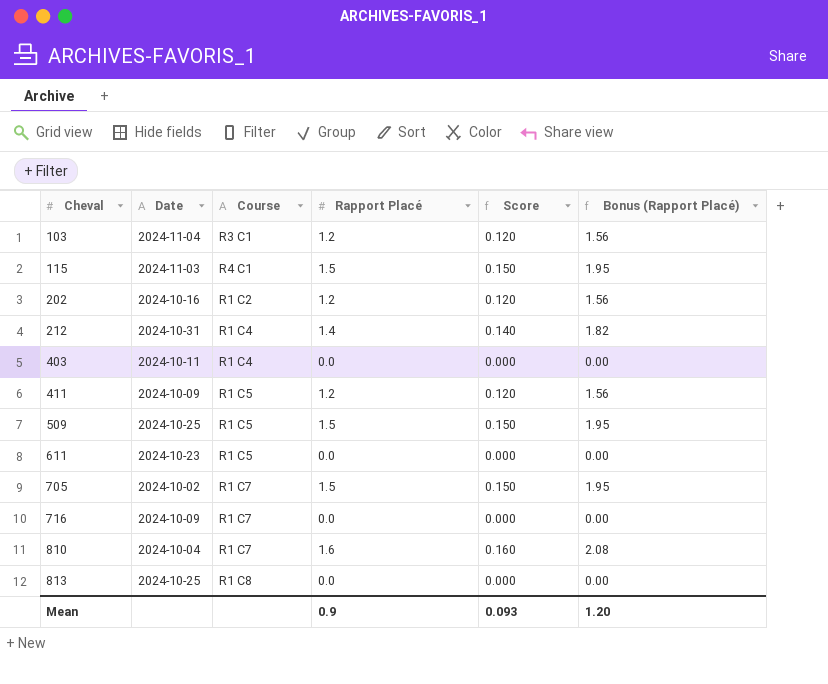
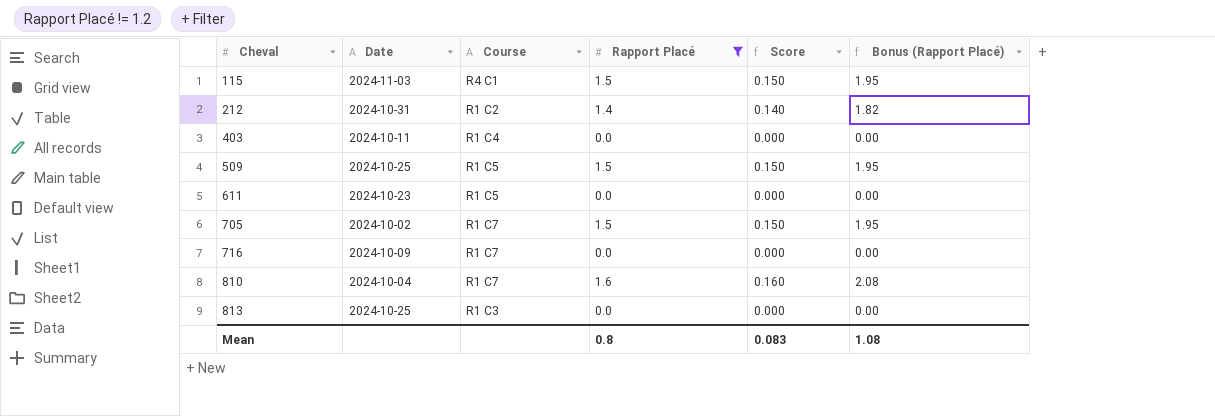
filter: none -> Rapport Placé != 1.2
212 | Course: R1 C4 -> R1 C2
813 | Course: R1 C8 -> R1 C3
Mean | Rapport Placé: 0.9 -> 0.8
Mean | Score: 0.093 -> 0.083
Mean | Bonus (Rapport Placé): 1.20 -> 1.08

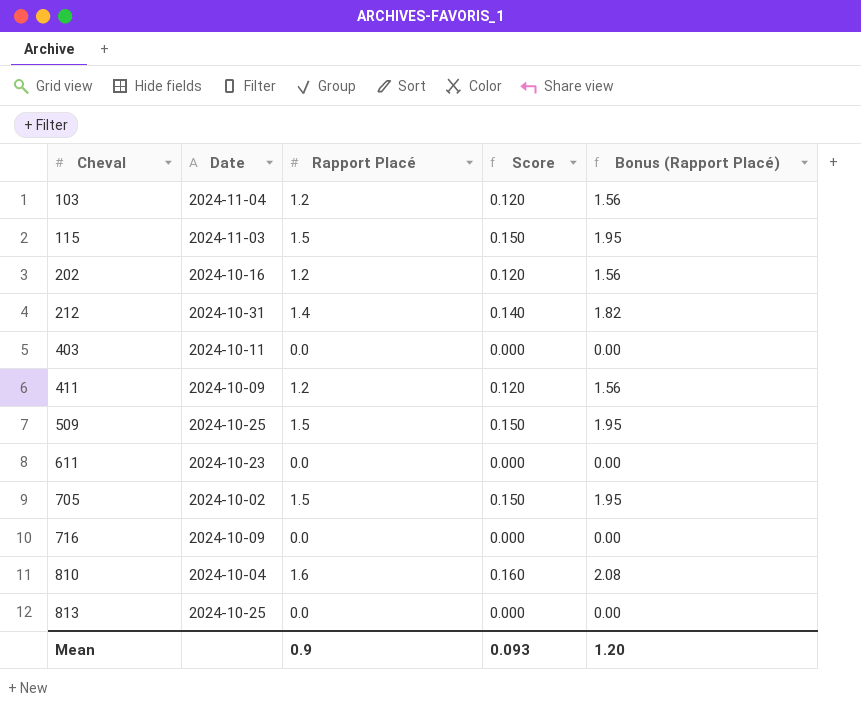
filter: Rapport Placé != 1.2 -> none
column Course | position: 3 -> none
Mean | Rapport Placé: 0.8 -> 0.9
Mean | Score: 0.083 -> 0.093
Mean | Bonus (Rapport Placé): 1.08 -> 1.20

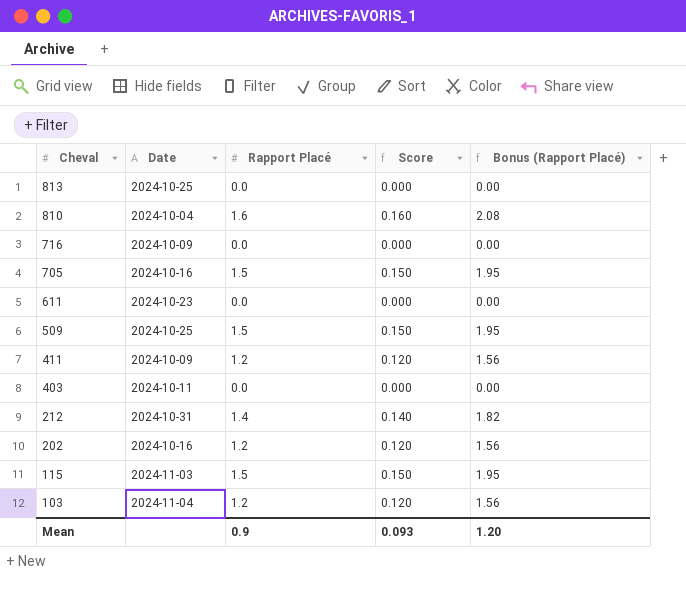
row order: Cheval ascending -> Cheval descending
705 | Date: 2024-10-02 -> 2024-10-16

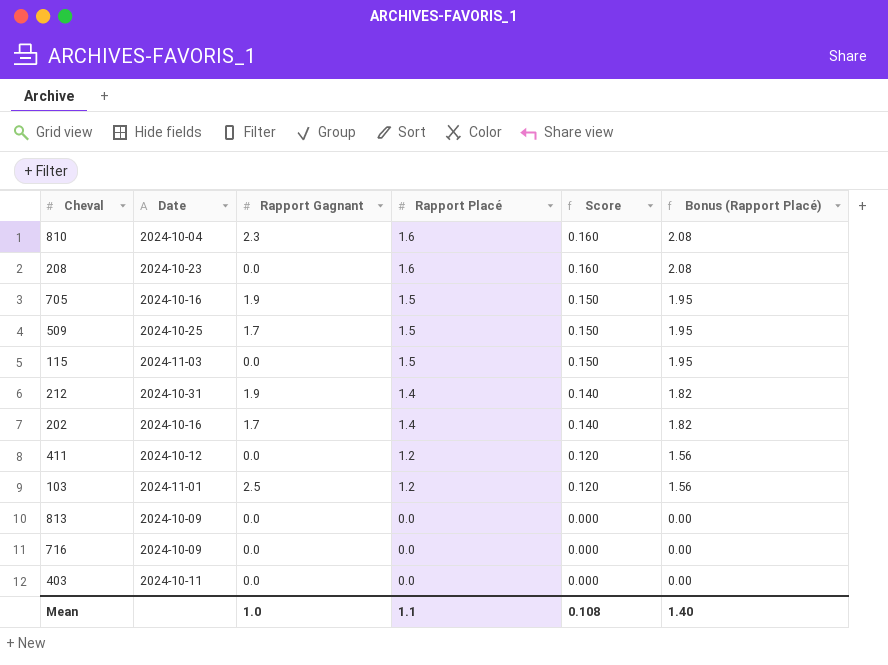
row order: Cheval descending -> Rapport Placé descending
column Rapport Gagnant | position: none -> 3
row 611: 2024-10-23 | 0.0 | 0.000 | 0.00 -> none
row 208: none -> 2024-10-23 | 0.0 | 1.6 | 0.160 | 2.08
202 | Rapport Placé: 1.2 -> 1.4
202 | Score: 0.120 -> 0.140
202 | Bonus (Rapport Placé): 1.56 -> 1.82
411 | Date: 2024-10-09 -> 2024-10-12
103 | Date: 2024-11-04 -> 2024-11-01
813 | Date: 2024-10-25 -> 2024-10-09
Mean | Rapport Placé: 0.9 -> 1.1
Mean | Score: 0.093 -> 0.108
Mean | Bonus (Rapport Placé): 1.20 -> 1.40

